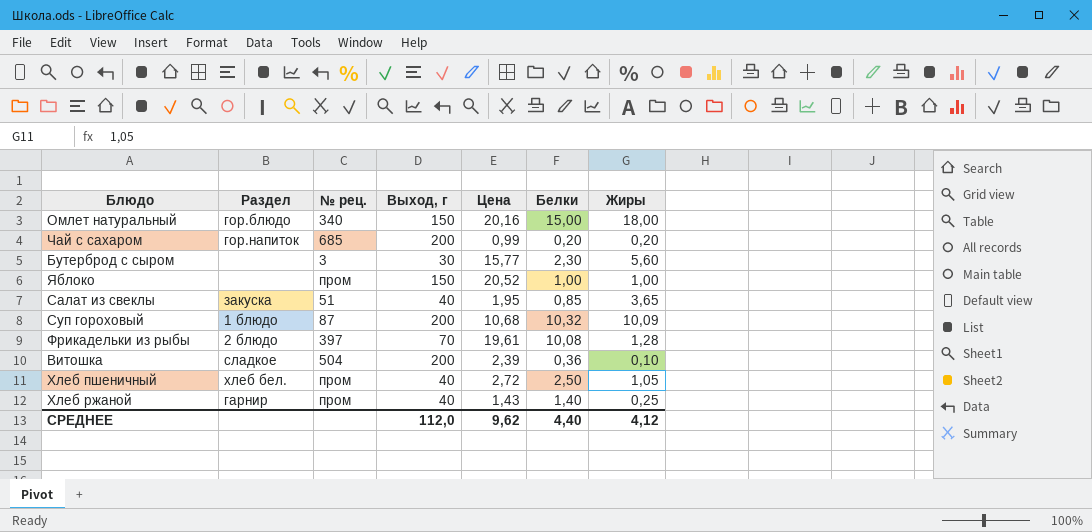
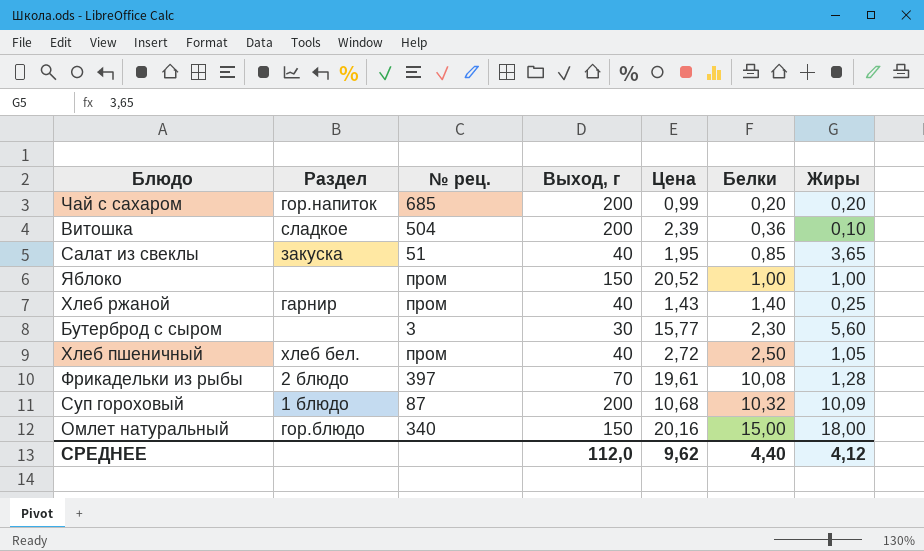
row order: none -> Белки ascending

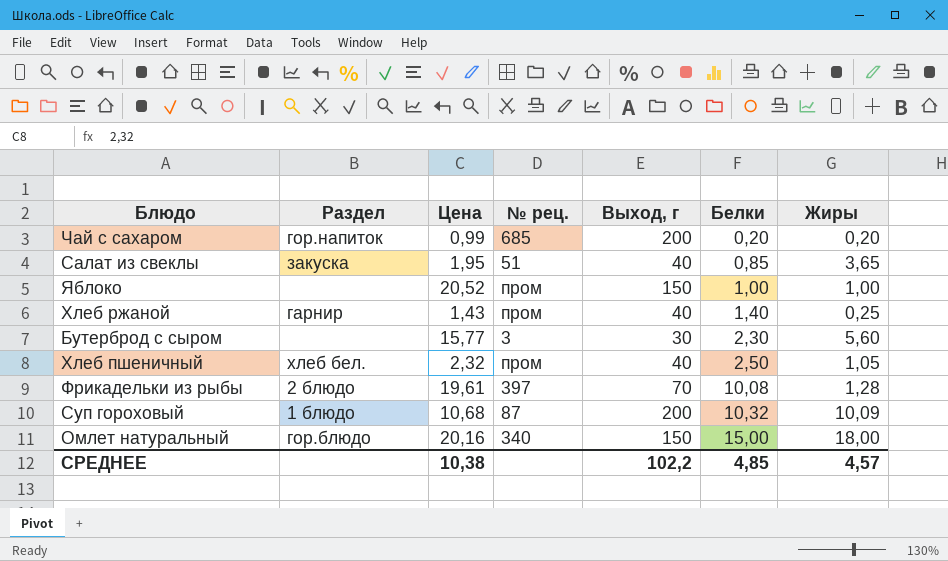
column Цена | position: 5 -> 3
row Витошка: сладкое | 504 | 200 | 2,39 | 0,36 | 0,10 -> none
Хлеб пшеничный | Цена: 2,72 -> 2,32
СРЕДНЕЕ | Цена: 9,62 -> 10,38
СРЕДНЕЕ | Выход, г: 112,0 -> 102,2
СРЕДНЕЕ | Белки: 4,40 -> 4,85
СРЕДНЕЕ | Жиры: 4,12 -> 4,57

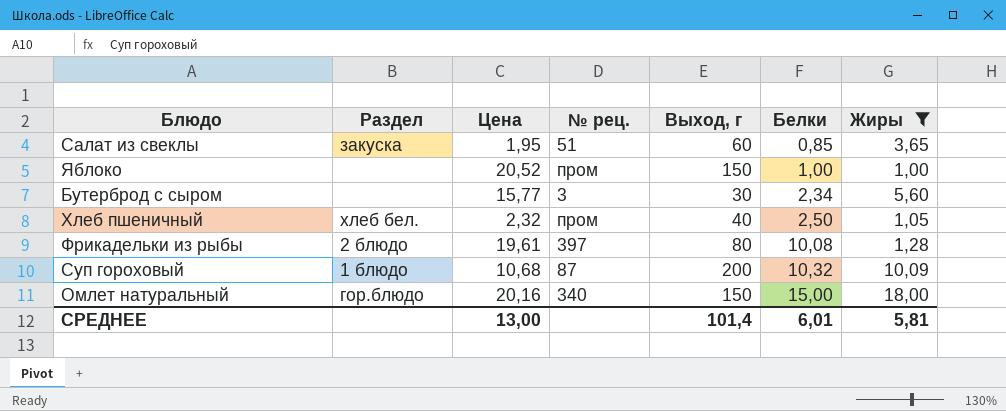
filter: none -> Жиры >= 1,00
Салат из свеклы | Выход, г: 40 -> 60
Бутерброд с сыром | Белки: 2,30 -> 2,34
Фрикадельки из рыбы | Выход, г: 70 -> 80
СРЕДНЕЕ | Цена: 10,38 -> 13,00
СРЕДНЕЕ | Выход, г: 102,2 -> 101,4
СРЕДНЕЕ | Белки: 4,85 -> 6,01
СРЕДНЕЕ | Жиры: 4,57 -> 5,81

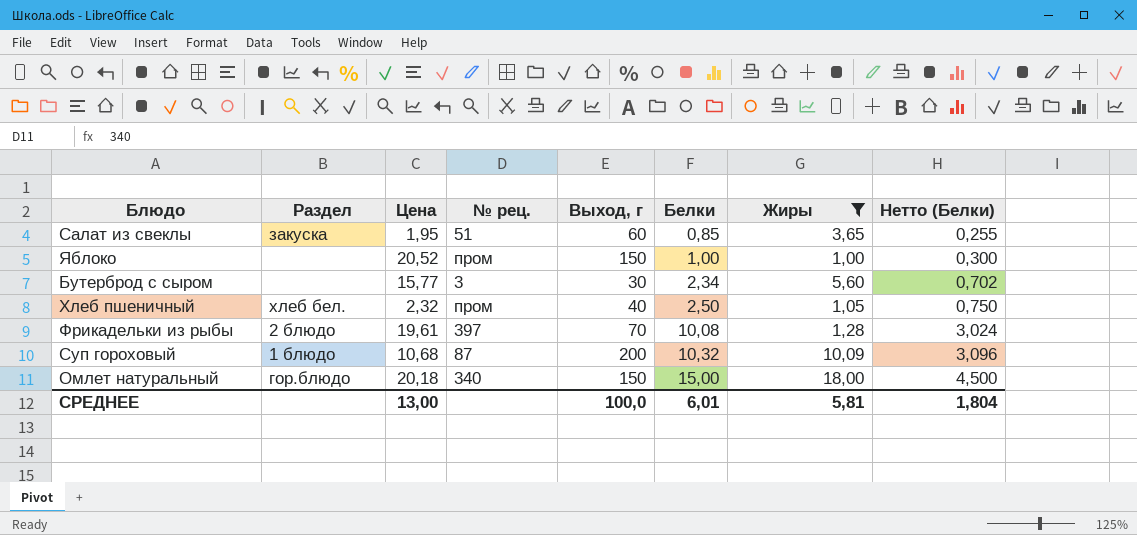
column Нетто (Белки) | formula: none -> [Белки] * 0,3
Фрикадельки из рыбы | Выход, г: 80 -> 70
Омлет натуральный | Цена: 20,16 -> 20,18
СРЕДНЕЕ | Выход, г: 101,4 -> 100,0

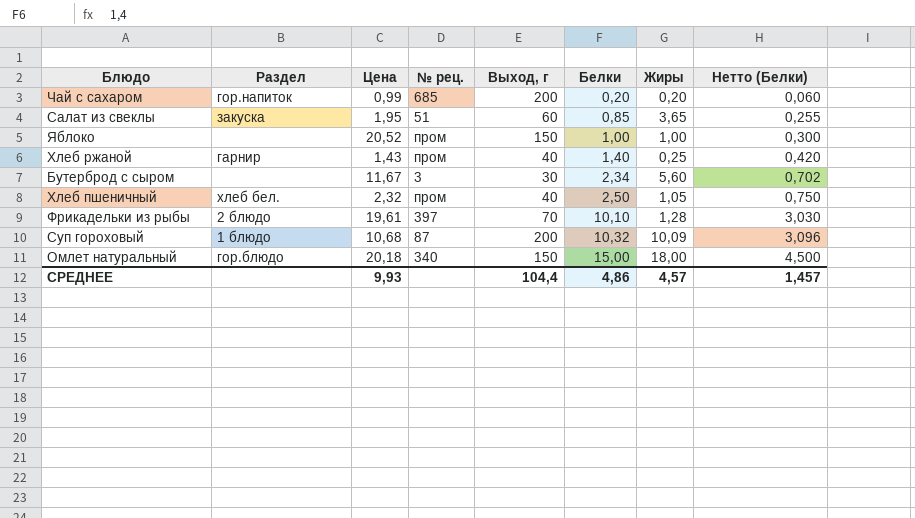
filter: Жиры >= 1,00 -> none
Бутерброд с сыром | Цена: 15,77 -> 11,67
Фрикадельки из рыбы | Белки: 10,08 -> 10,10
Фрикадельки из рыбы | Нетто (Белки): 3,024 -> 3,030
СРЕДНЕЕ | Цена: 13,00 -> 9,93
СРЕДНЕЕ | Выход, г: 100,0 -> 104,4
СРЕДНЕЕ | Белки: 6,01 -> 4,86
СРЕДНЕЕ | Жиры: 5,81 -> 4,57
СРЕДНЕЕ | Нетто (Белки): 1,804 -> 1,457

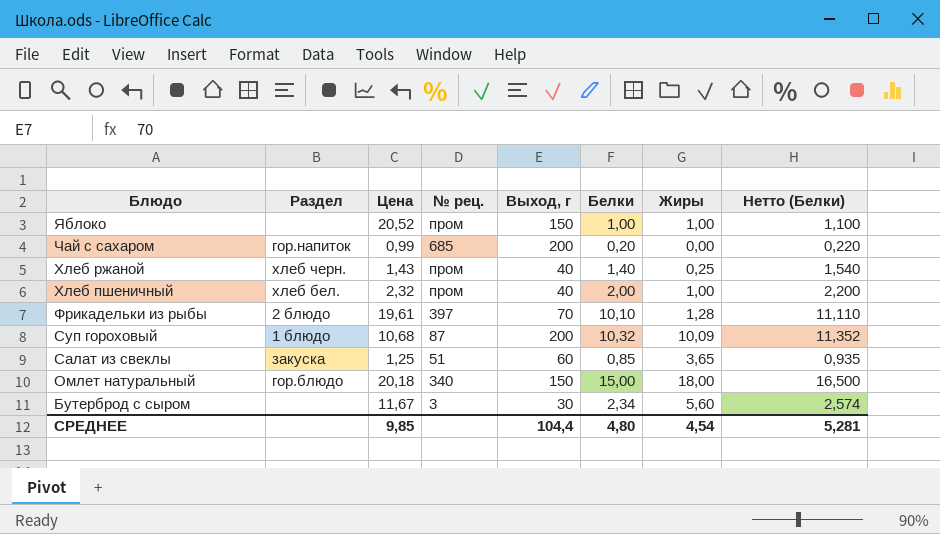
row order: Белки ascending -> Блюдо descending
column Нетто (Белки) | formula: [Белки] * 0,3 -> [Белки] * 1,1
Чай с сахаром | Жиры: 0,20 -> 0,00
Хлеб ржаной | Раздел: гарнир -> хлеб черн.
Хлеб пшеничный | Белки: 2,50 -> 2,00
Хлеб пшеничный | Жиры: 1,05 -> 1,00
Салат из свеклы | Цена: 1,95 -> 1,25
СРЕДНЕЕ | Цена: 9,93 -> 9,85
СРЕДНЕЕ | Белки: 4,86 -> 4,80
СРЕДНЕЕ | Жиры: 4,57 -> 4,54
СРЕДНЕЕ | Нетто (Белки): 1,457 -> 5,281

